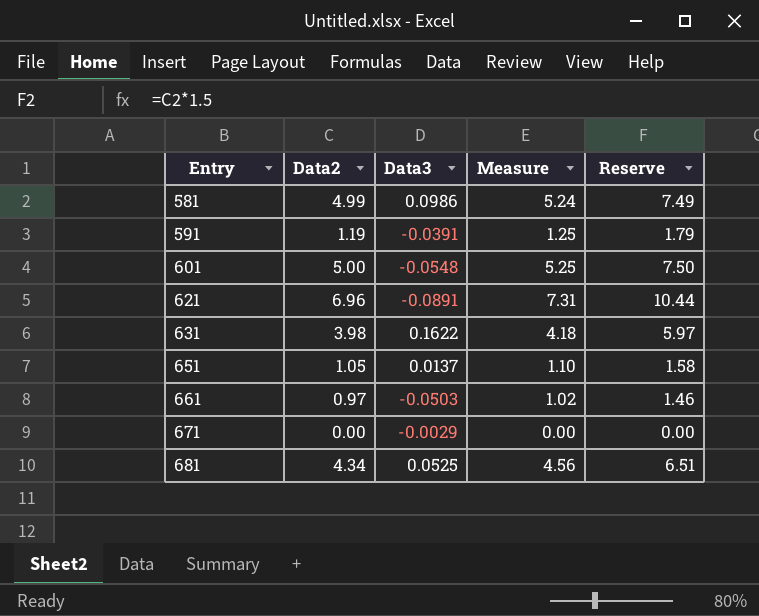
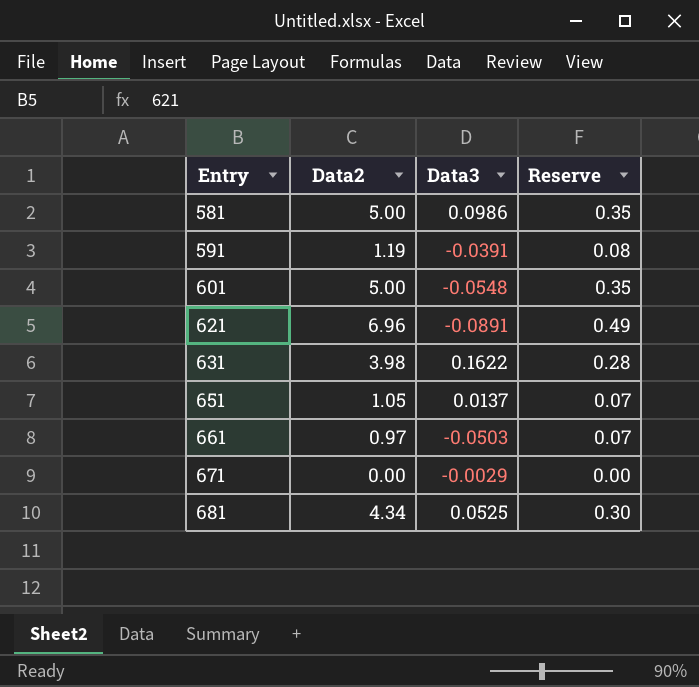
column Measure | formula: [Data2] * 1.05 -> none
column Reserve | formula: [Data2] * 1.5 -> [Data2] * 0.07
581 | Data2: 4.99 -> 5.00

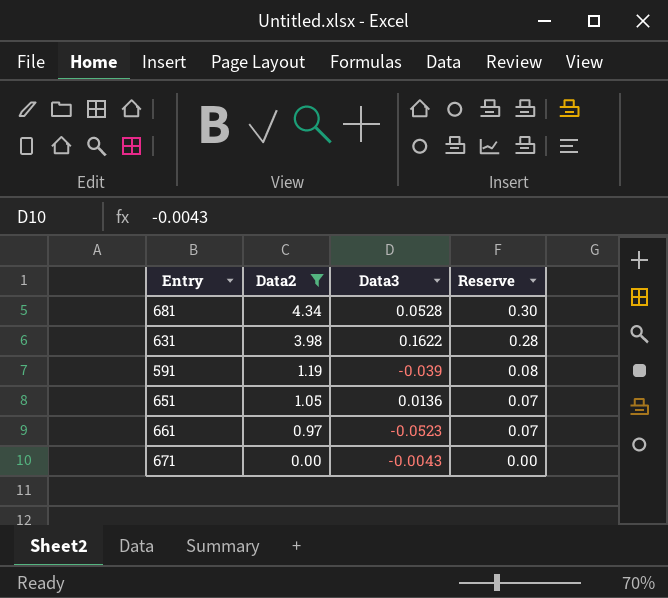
filter: none -> Data2 <= 4.34
row order: Entry ascending -> Data2 descending
681 | Data3: 0.0525 -> 0.0528
591 | Data3: -0.0391 -> -0.039
651 | Data3: 0.0137 -> 0.0136
661 | Data3: -0.0503 -> -0.0523
671 | Data3: -0.0029 -> -0.0043

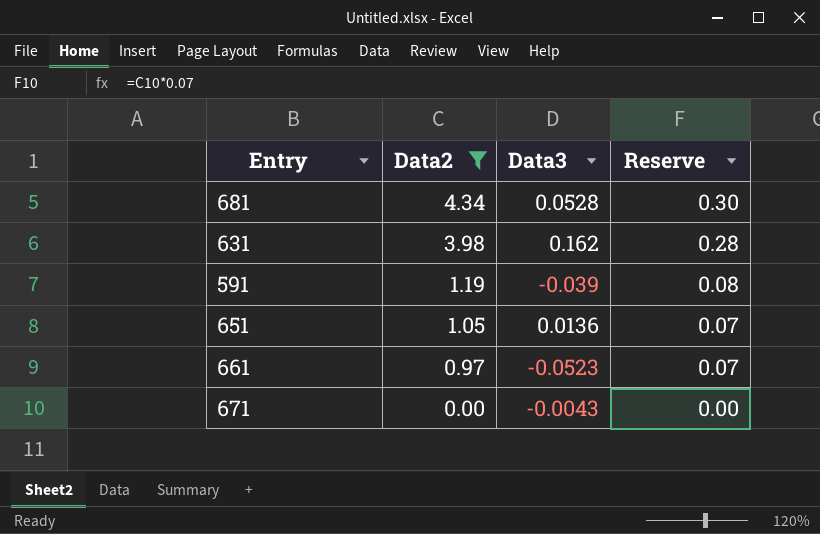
631 | Data3: 0.1622 -> 0.162

